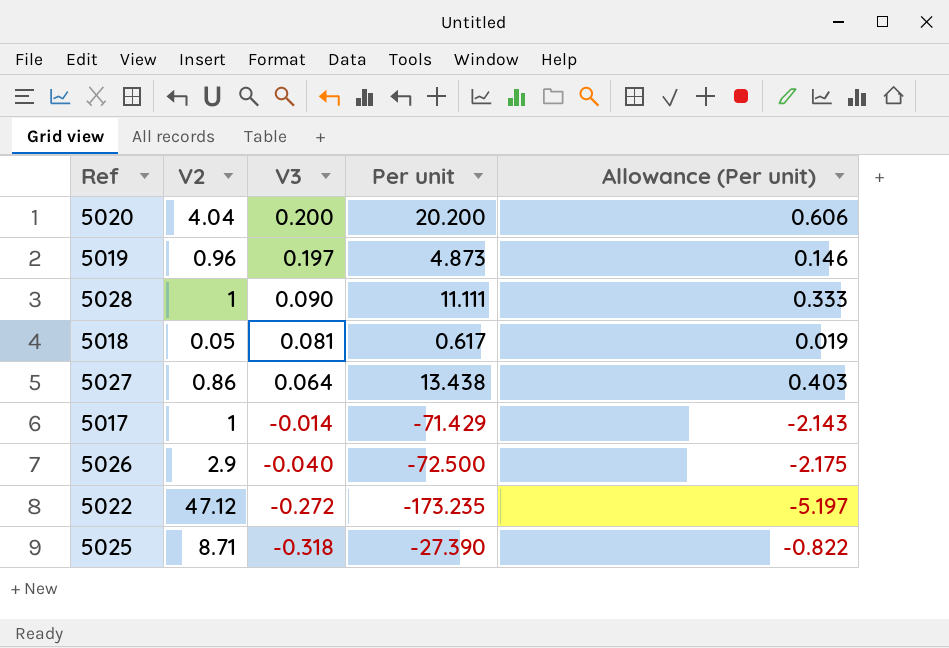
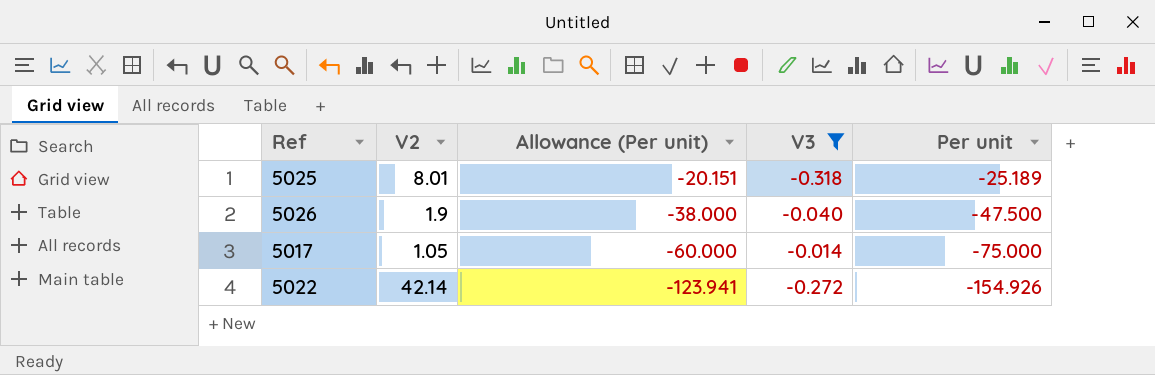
filter: none -> V3 <= -0.014
row order: V3 descending -> Allowance (Per unit) descending
column Allowance (Per unit) | formula: [Per unit] * 0.03 -> [Per unit] * 0.8
column Allowance (Per unit) | position: 5 -> 3
5025 | V2: 8.71 -> 8.01
5025 | Per unit: -27.390 -> -25.189
5026 | V2: 2.9 -> 1.9
5026 | Per unit: -72.500 -> -47.500
5017 | V2: 1 -> 1.05
5017 | Per unit: -71.429 -> -75.000
5022 | V2: 47.12 -> 42.14
5022 | Per unit: -173.235 -> -154.926

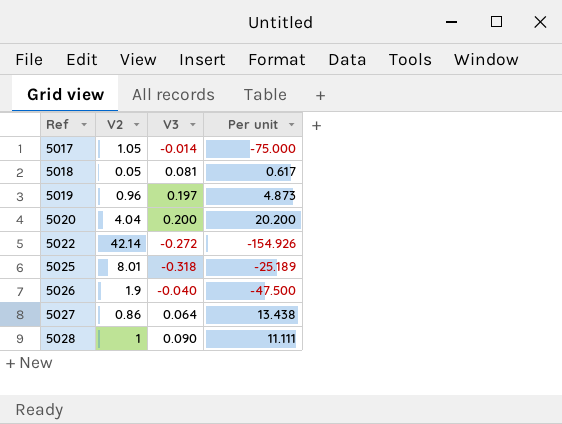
filter: V3 <= -0.014 -> none
row order: Allowance (Per unit) descending -> Ref ascending
column Allowance (Per unit) | formula: [Per unit] * 0.8 -> none

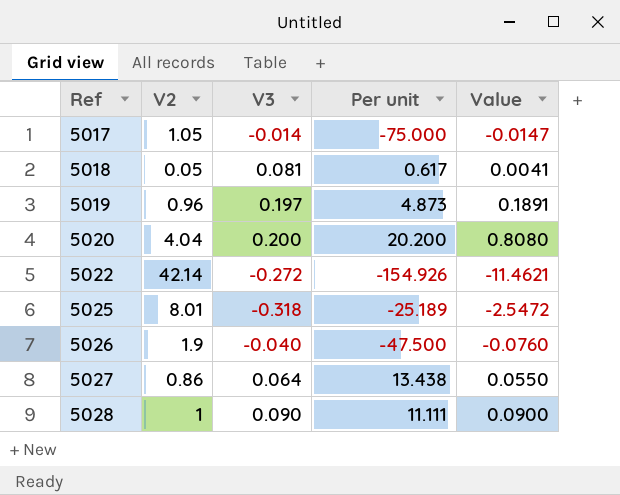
column Value | formula: none -> [V2] * [V3]

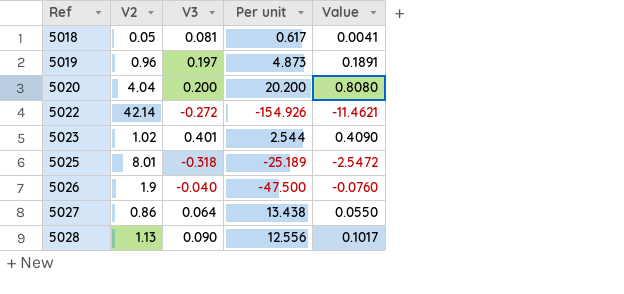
row 5017: 1.05 | -0.014 | -75.000 | -0.0147 -> none
row 5023: none -> 1.02 | 0.401 | 2.544 | 0.4090
5028 | V2: 1 -> 1.13
5028 | Per unit: 11.111 -> 12.556
5028 | Value: 0.0900 -> 0.1017

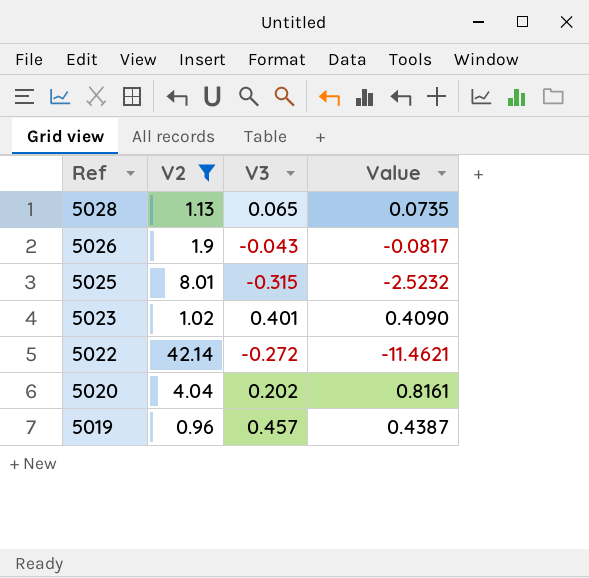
filter: none -> V2 >= 0.96
row order: Ref ascending -> Ref descending
column Per unit | formula: [V2] / [V3] -> none
5028 | V3: 0.090 -> 0.065
5028 | Value: 0.1017 -> 0.0735
5026 | V3: -0.040 -> -0.043
5026 | Value: -0.0760 -> -0.0817
5025 | V3: -0.318 -> -0.315
5025 | Value: -2.5472 -> -2.5232
5020 | V3: 0.200 -> 0.202
5020 | Value: 0.8080 -> 0.8161
5019 | V3: 0.197 -> 0.457
5019 | Value: 0.1891 -> 0.4387

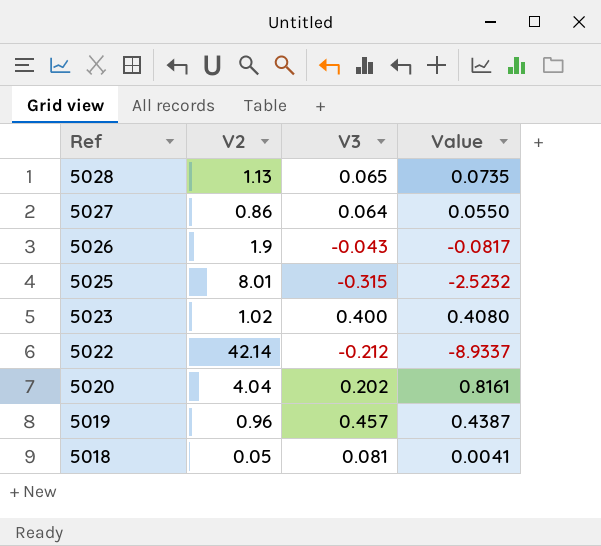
filter: V2 >= 0.96 -> none
5023 | V3: 0.401 -> 0.400
5023 | Value: 0.4090 -> 0.4080
5022 | V3: -0.272 -> -0.212
5022 | Value: -11.4621 -> -8.9337

